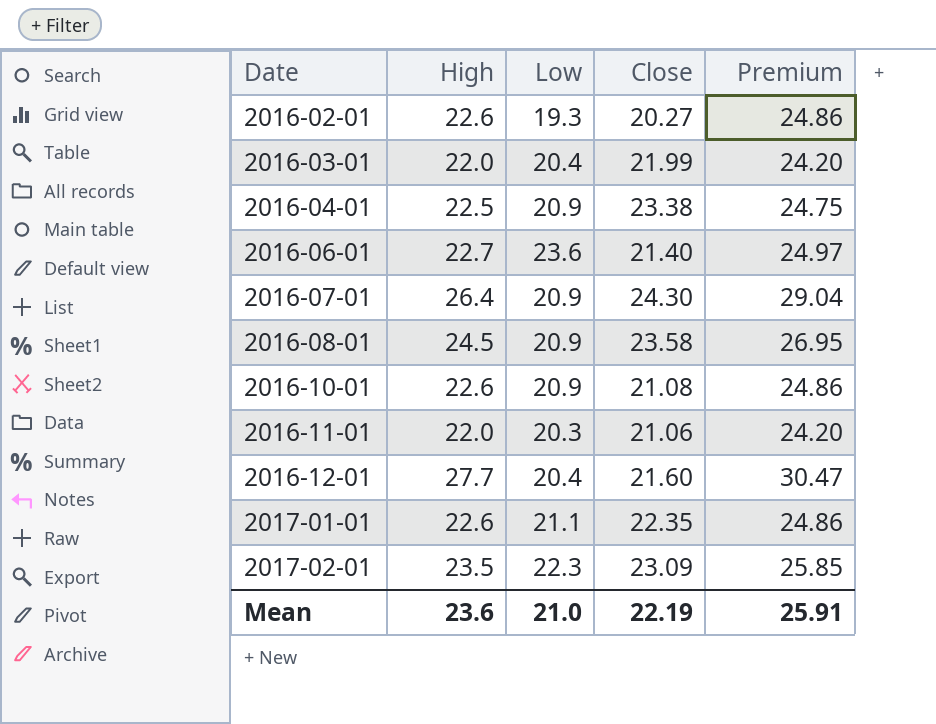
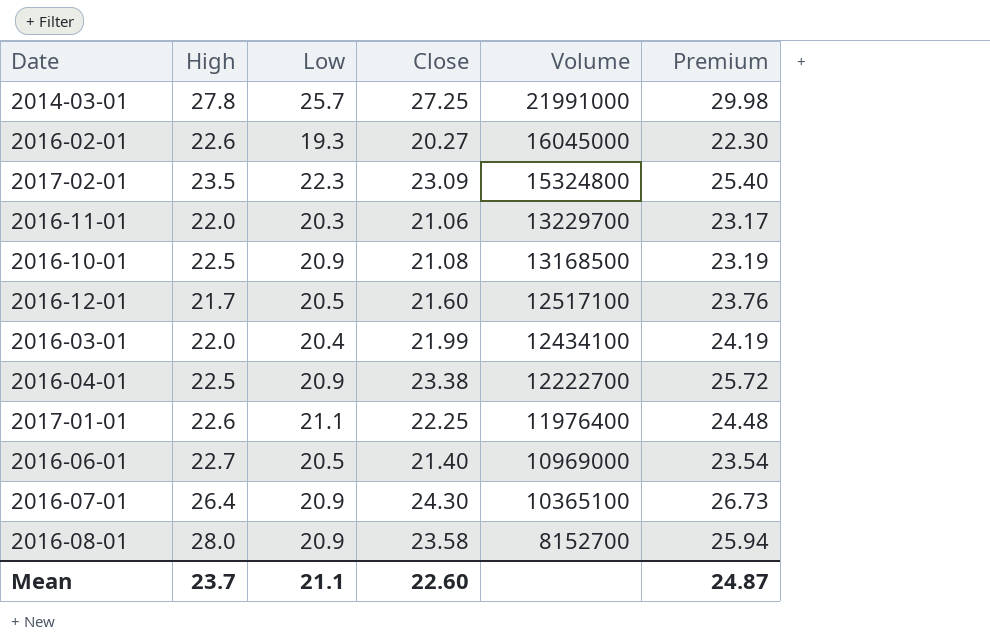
row order: Date ascending -> Volume descending
column Volume | position: none -> 5
column Premium | formula: [High] * 1.1 -> [Close] * 1.1
row 2014-03-01: none -> 27.8 | 25.7 | 27.25 | 21991000 | 29.98
2016-10-01 | High: 22.6 -> 22.5
2016-12-01 | High: 27.7 -> 21.7
2016-12-01 | Low: 20.4 -> 20.5
2017-01-01 | Close: 22.35 -> 22.25
2016-06-01 | Low: 23.6 -> 20.5
2016-08-01 | High: 24.5 -> 28.0
Mean | High: 23.6 -> 23.7
Mean | Low: 21.0 -> 21.1
Mean | Close: 22.19 -> 22.60
Mean | Premium: 25.91 -> 24.87

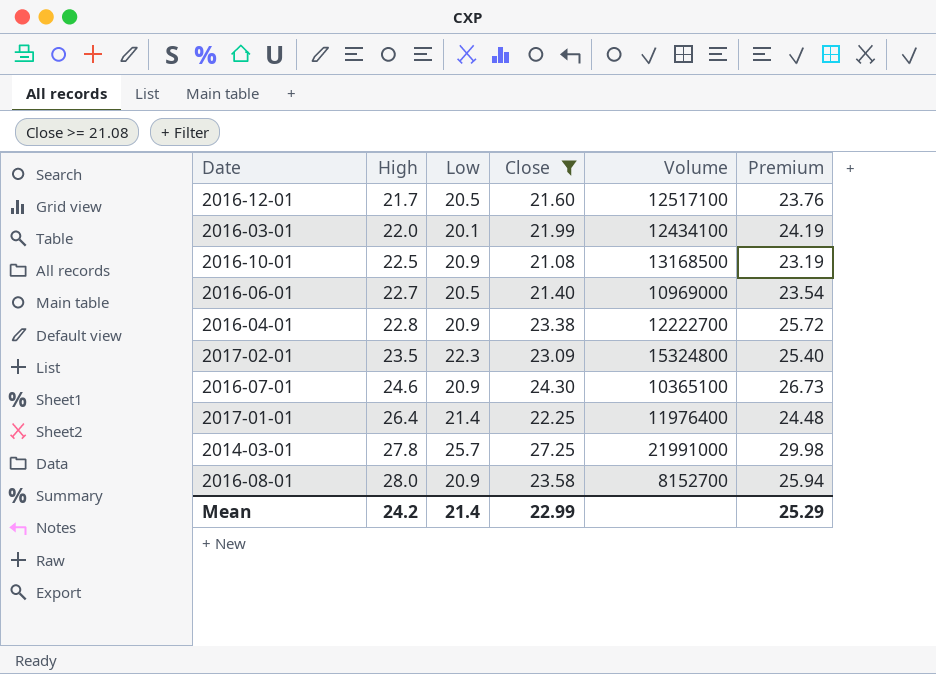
filter: none -> Close >= 21.08
row order: Volume descending -> High ascending
2016-03-01 | Low: 20.4 -> 20.1
2016-04-01 | High: 22.5 -> 22.8
2016-07-01 | High: 26.4 -> 24.6
2017-01-01 | High: 22.6 -> 26.4
2017-01-01 | Low: 21.1 -> 21.4
Mean | High: 23.7 -> 24.2
Mean | Low: 21.1 -> 21.4
Mean | Close: 22.60 -> 22.99
Mean | Premium: 24.87 -> 25.29

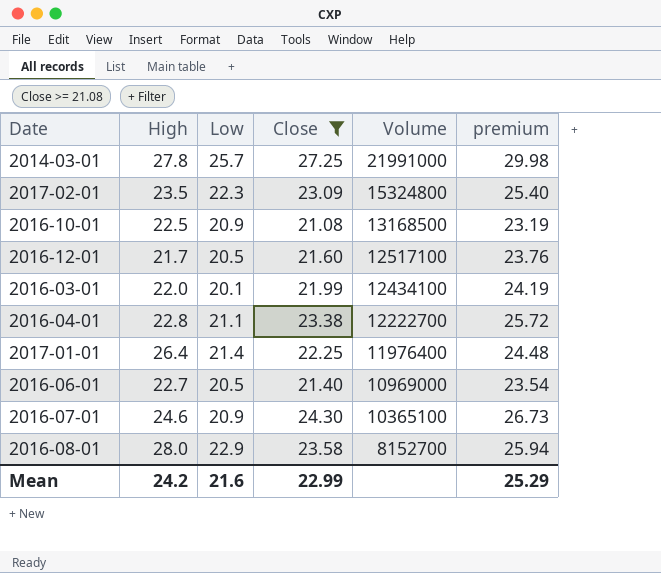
row order: High ascending -> Volume descending
column name: Premium -> premium
2016-04-01 | Low: 20.9 -> 21.1
2016-08-01 | Low: 20.9 -> 22.9
Mean | Low: 21.4 -> 21.6

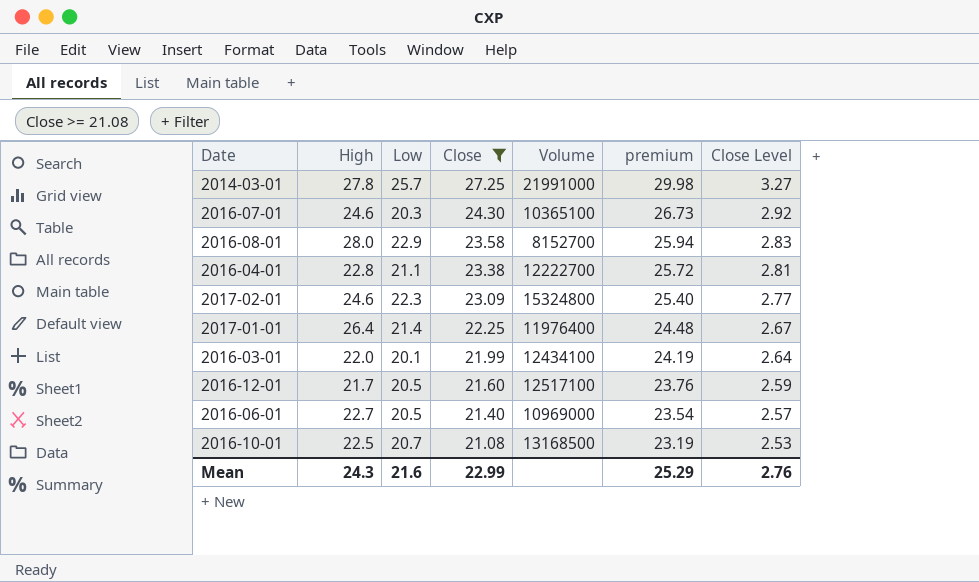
row order: Volume descending -> Close descending
column Close Level | formula: none -> [Close] * 0.12
2016-07-01 | Low: 20.9 -> 20.3
2017-02-01 | High: 23.5 -> 24.6
2016-10-01 | Low: 20.9 -> 20.7
Mean | High: 24.2 -> 24.3

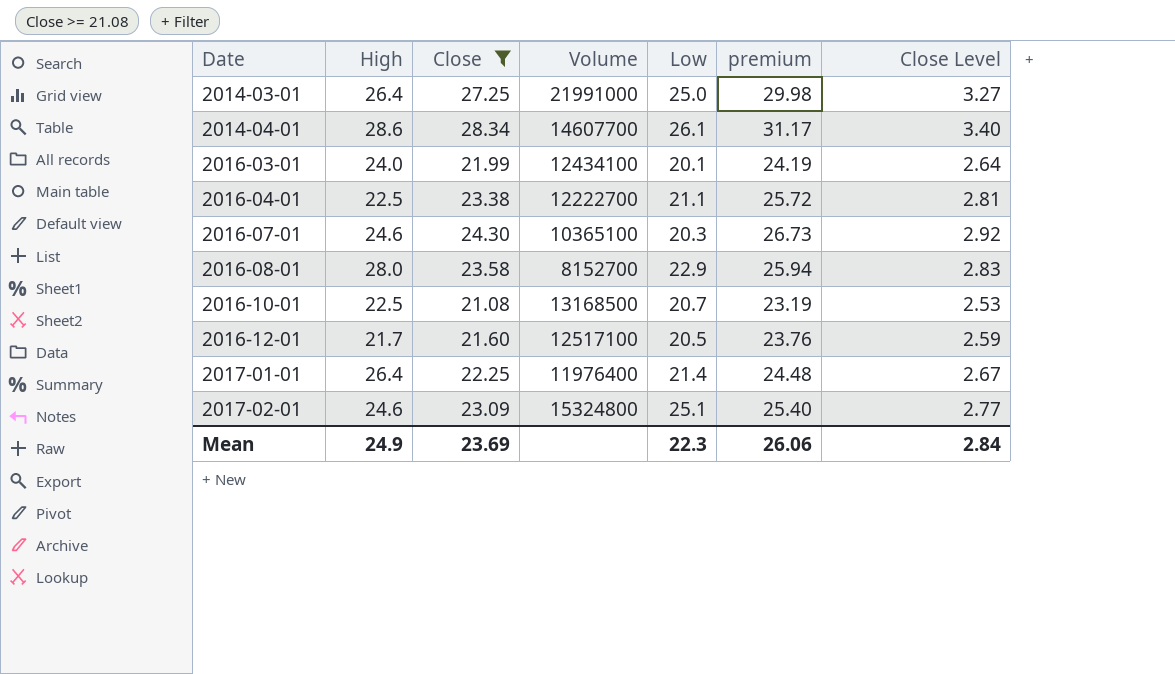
row order: Close descending -> Date ascending
column Low | position: 3 -> 5
row 2016-06-01: 22.7 | 20.5 | 21.40 | 10969000 | 23.54 | 2.57 -> none
2014-03-01 | High: 27.8 -> 26.4
2014-03-01 | Low: 25.7 -> 25.0
row 2014-04-01: none -> 28.6 | 28.34 | 14607700 | 26.1 | 31.17 | 3.40
2016-03-01 | High: 22.0 -> 24.0
2016-04-01 | High: 22.8 -> 22.5
2017-02-01 | Low: 22.3 -> 25.1
Mean | High: 24.3 -> 24.9
Mean | Close: 22.99 -> 23.69
Mean | Low: 21.6 -> 22.3
Mean | premium: 25.29 -> 26.06
Mean | Close Level: 2.76 -> 2.84

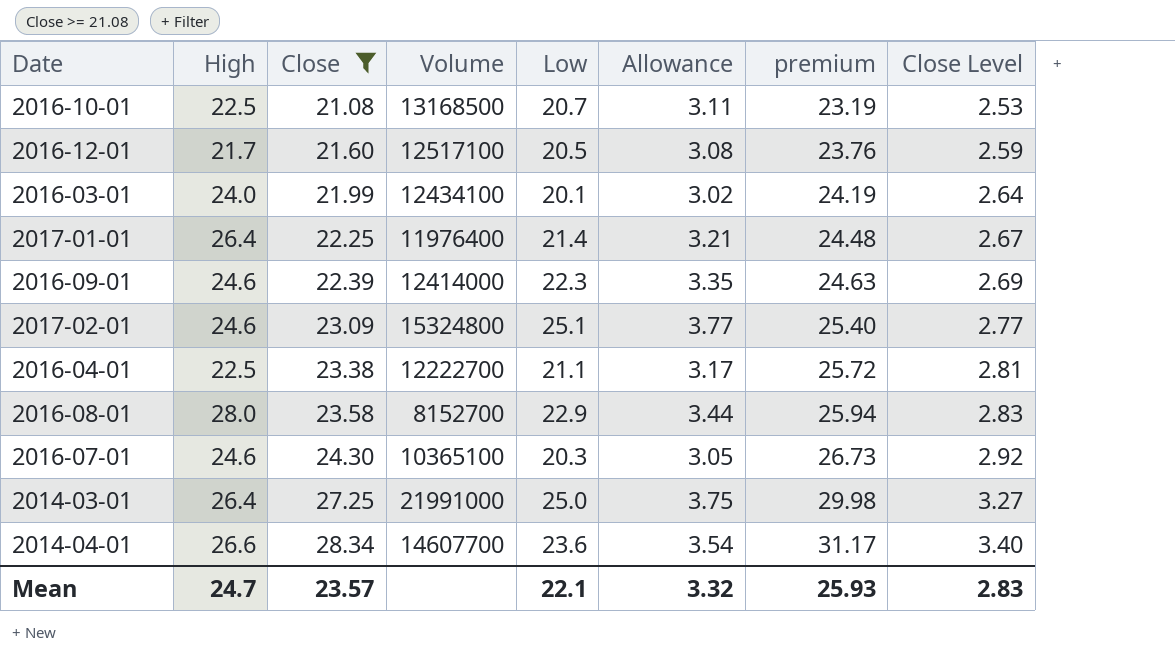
row order: Date ascending -> Close ascending
column Allowance | formula: none -> [Low] * 0.15
row 2016-09-01: none -> 24.6 | 22.39 | 12414000 | 22.3 | 3.35 | 24.63 | 2.69
2014-04-01 | High: 28.6 -> 26.6
2014-04-01 | Low: 26.1 -> 23.6
Mean | High: 24.9 -> 24.7
Mean | Close: 23.69 -> 23.57
Mean | Low: 22.3 -> 22.1
Mean | premium: 26.06 -> 25.93
Mean | Close Level: 2.84 -> 2.83

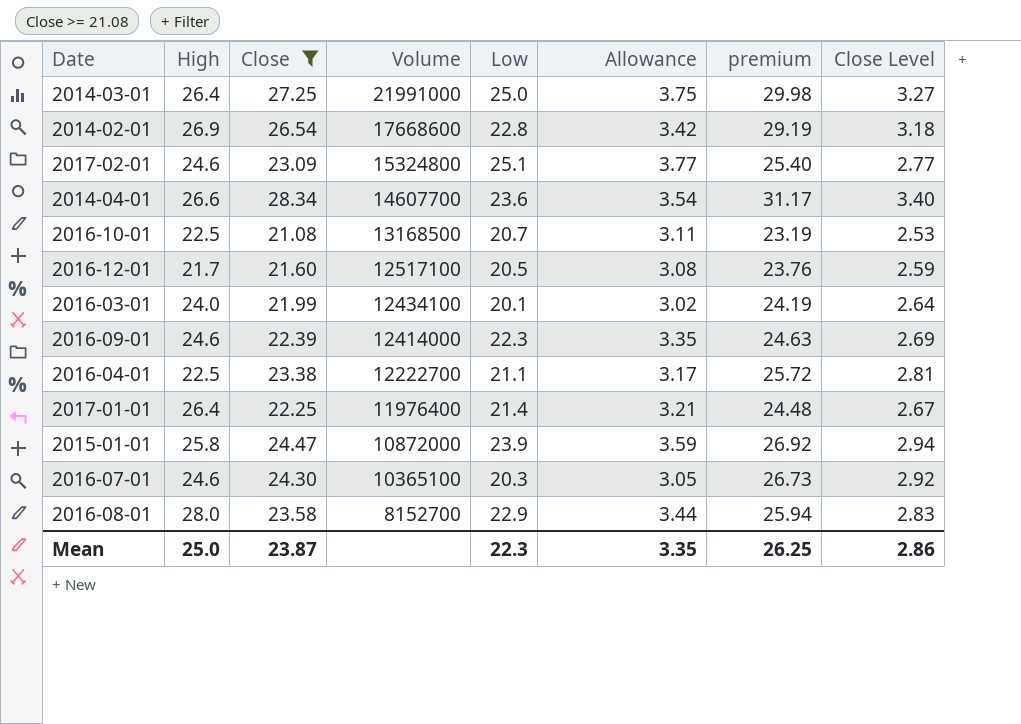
row order: Close ascending -> Volume descending
row 2014-02-01: none -> 26.9 | 26.54 | 17668600 | 22.8 | 3.42 | 29.19 | 3.18
row 2015-01-01: none -> 25.8 | 24.47 | 10872000 | 23.9 | 3.59 | 26.92 | 2.94
Mean | High: 24.7 -> 25.0
Mean | Close: 23.57 -> 23.87
Mean | Low: 22.1 -> 22.3
Mean | Allowance: 3.32 -> 3.35
Mean | premium: 25.93 -> 26.25
Mean | Close Level: 2.83 -> 2.86

